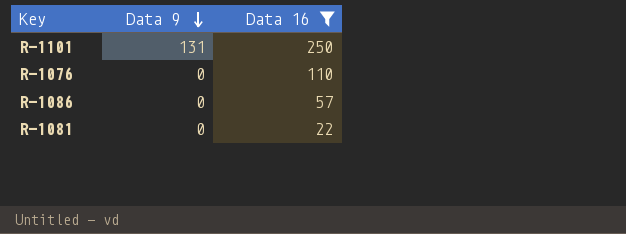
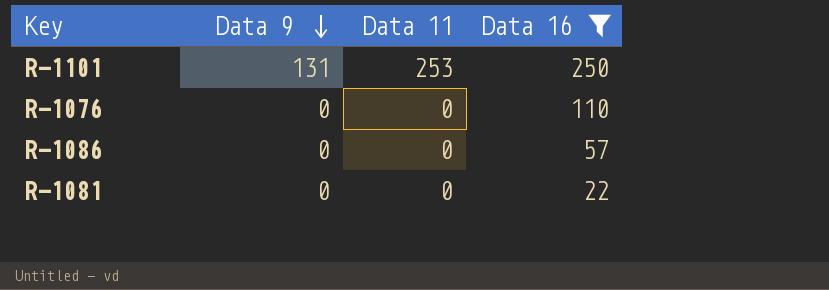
column Data 11 | position: none -> 3

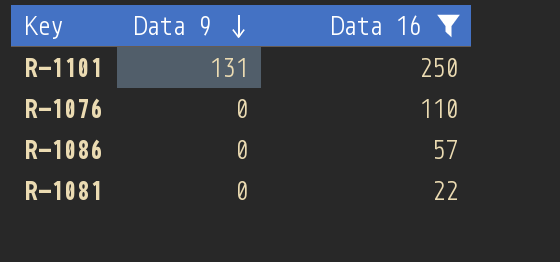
column Data 11 | position: 3 -> none

